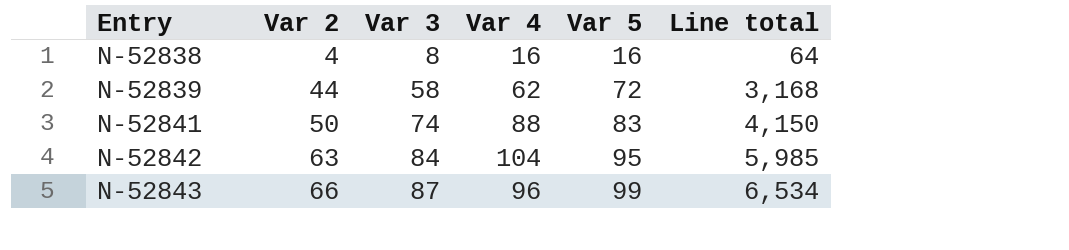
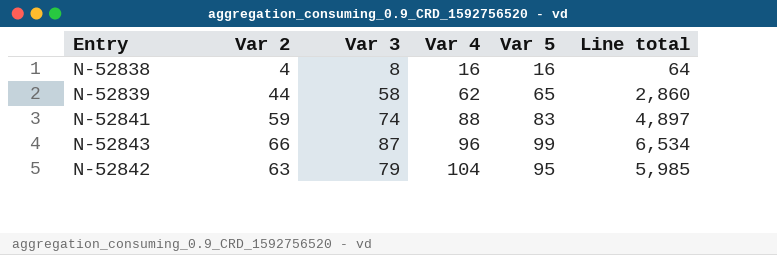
row order: Entry ascending -> Var 4 ascending
N-52839 | Var 5: 72 -> 65
N-52839 | Line total: 3,168 -> 2,860
N-52841 | Var 2: 50 -> 59
N-52841 | Line total: 4,150 -> 4,897
N-52842 | Var 3: 84 -> 79

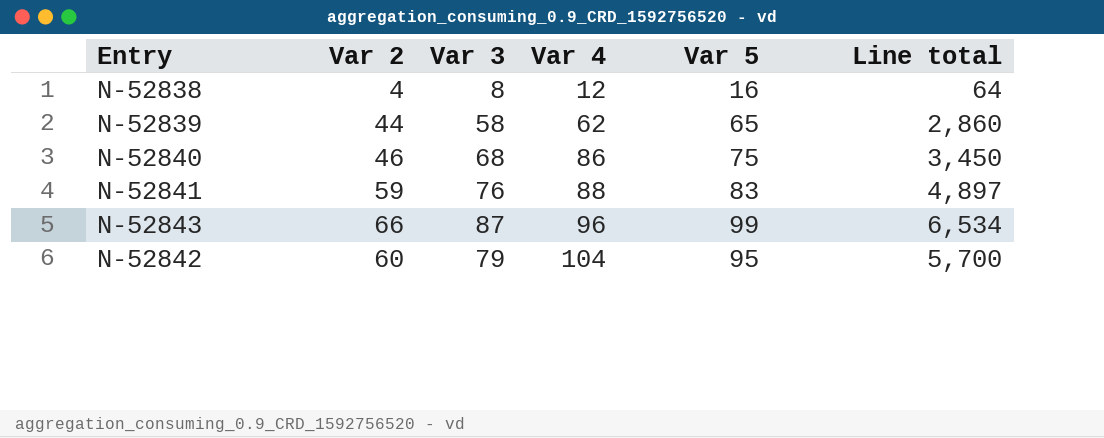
N-52838 | Var 4: 16 -> 12
row N-52840: none -> 46 | 68 | 86 | 75 | 3,450
N-52841 | Var 3: 74 -> 76
N-52842 | Var 2: 63 -> 60
N-52842 | Line total: 5,985 -> 5,700

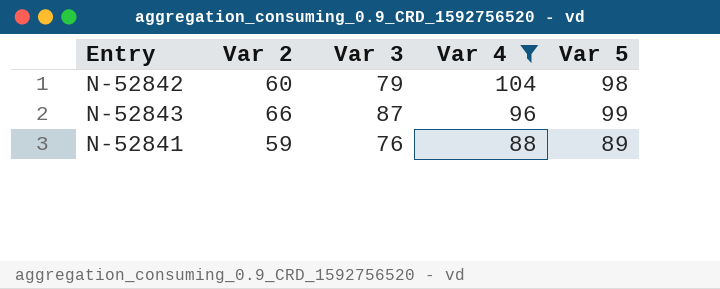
filter: none -> Var 4 >= 88
row order: Var 4 ascending -> Var 4 descending
column Line total | formula: [Var 2] * [Var 5] -> none
N-52842 | Var 5: 95 -> 98
N-52841 | Var 5: 83 -> 89

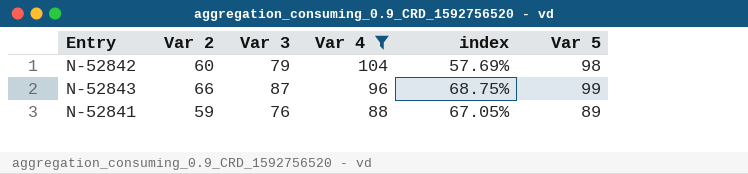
column index | formula: none -> [Var 2] / [Var 4]

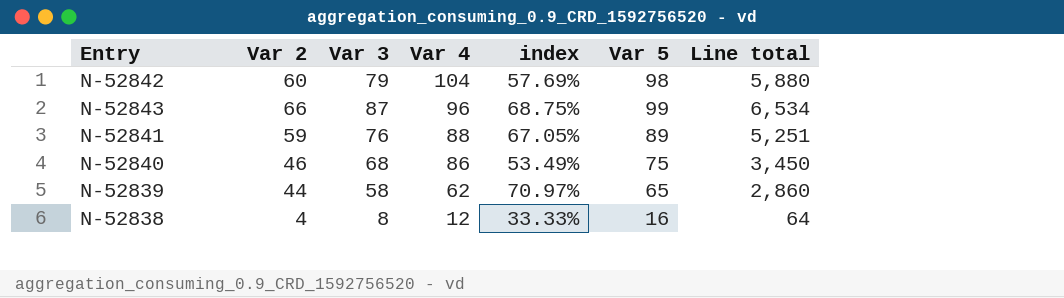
filter: Var 4 >= 88 -> none
column Line total | formula: none -> [Var 2] * [Var 5]

